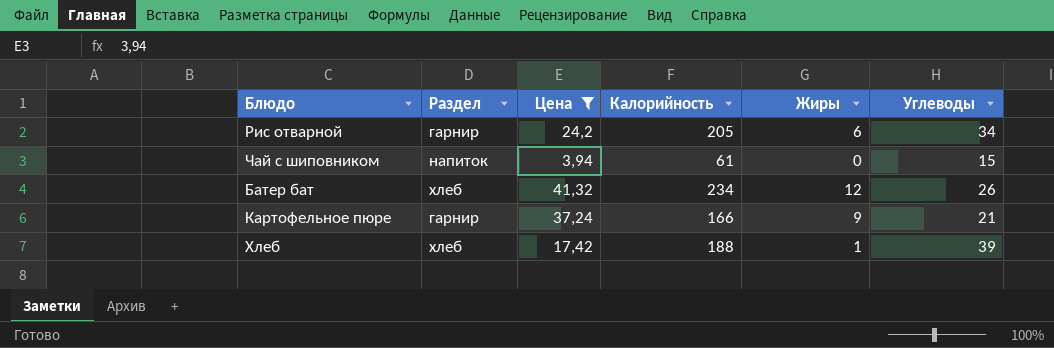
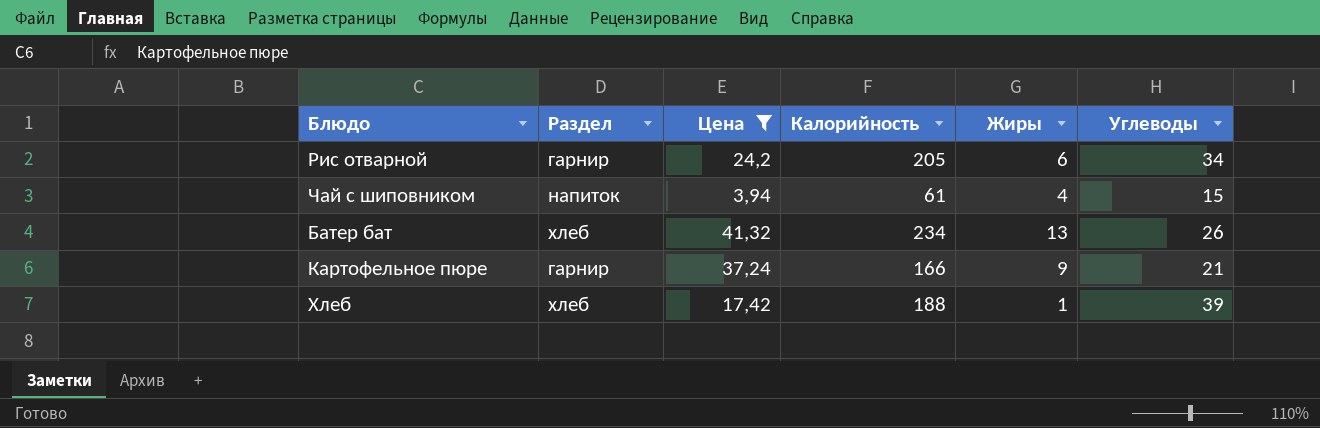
Чай с шиповником | Жиры: 0 -> 4
Батер бат | Жиры: 12 -> 13

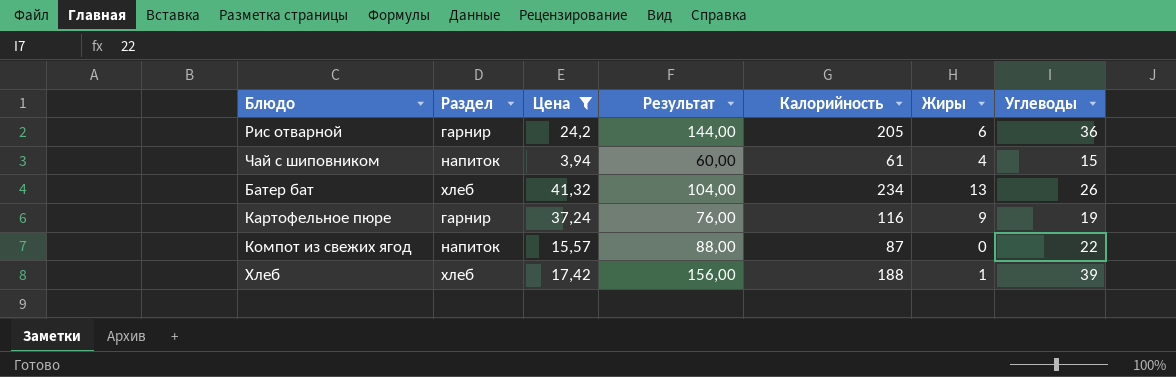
column Результат | formula: none -> [Углеводы] * 4
Рис отварной | Углеводы: 34 -> 36
Картофельное пюре | Калорийность: 166 -> 116
Картофельное пюре | Углеводы: 21 -> 19
row Компот из свежих ягод: none -> напиток | 15,57 | 88,00 | 87 | 0 | 22

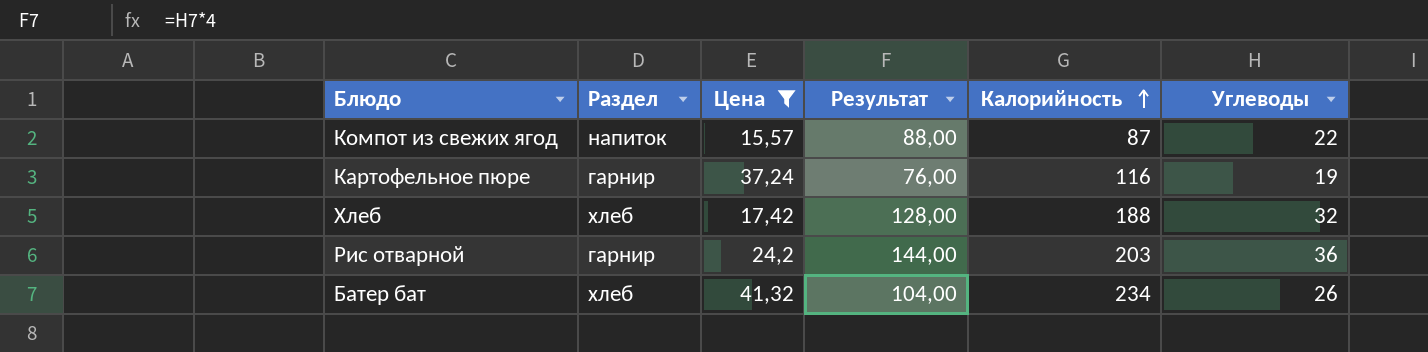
row order: none -> Калорийность ascending
column Жиры | position: 6 -> none
row Чай с шиповником: напиток | 3,94 | 60,00 | 61 | 4 | 15 -> none
Хлеб | Результат: 156,00 -> 128,00
Хлеб | Углеводы: 39 -> 32
Рис отварной | Калорийность: 205 -> 203

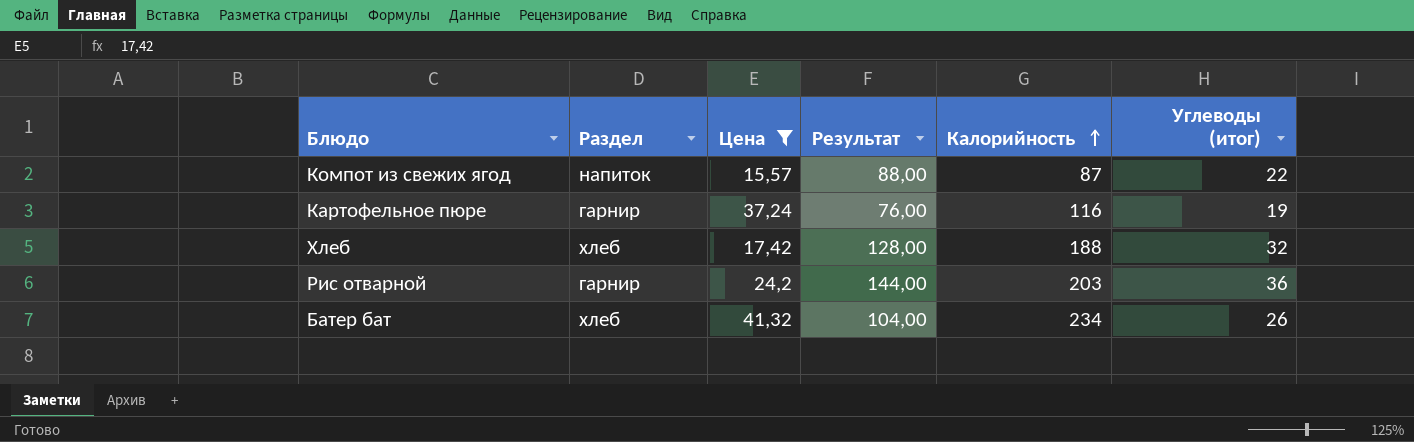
column name: Углеводы -> Углеводы (итог)

